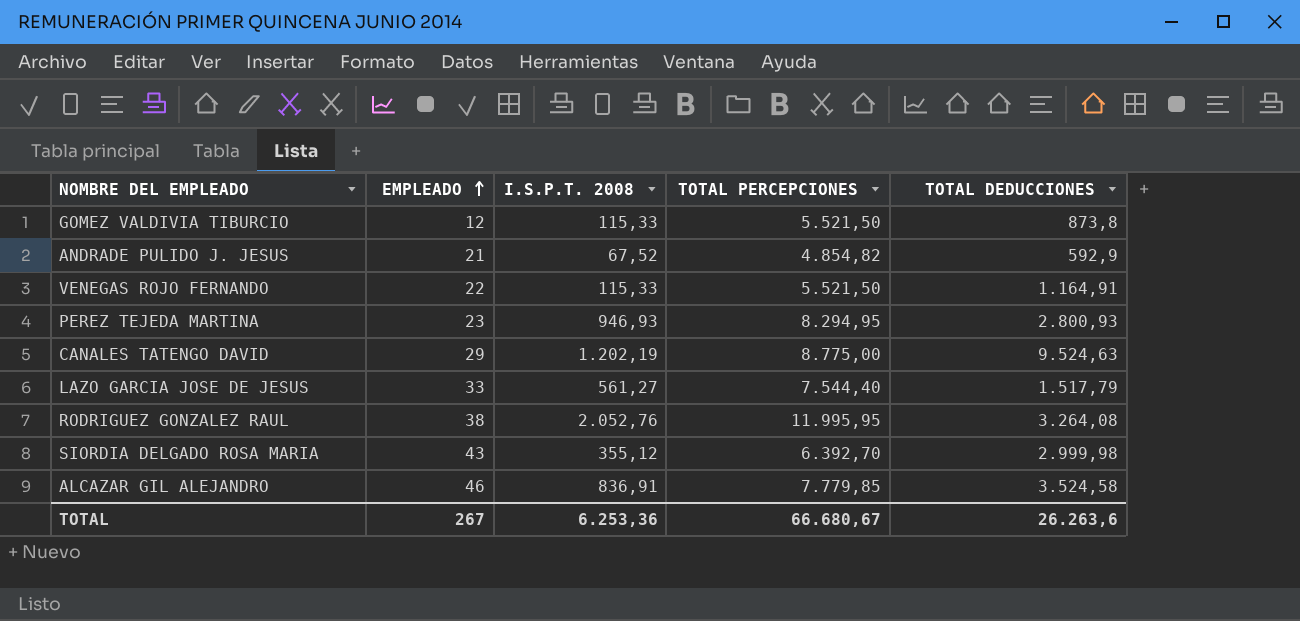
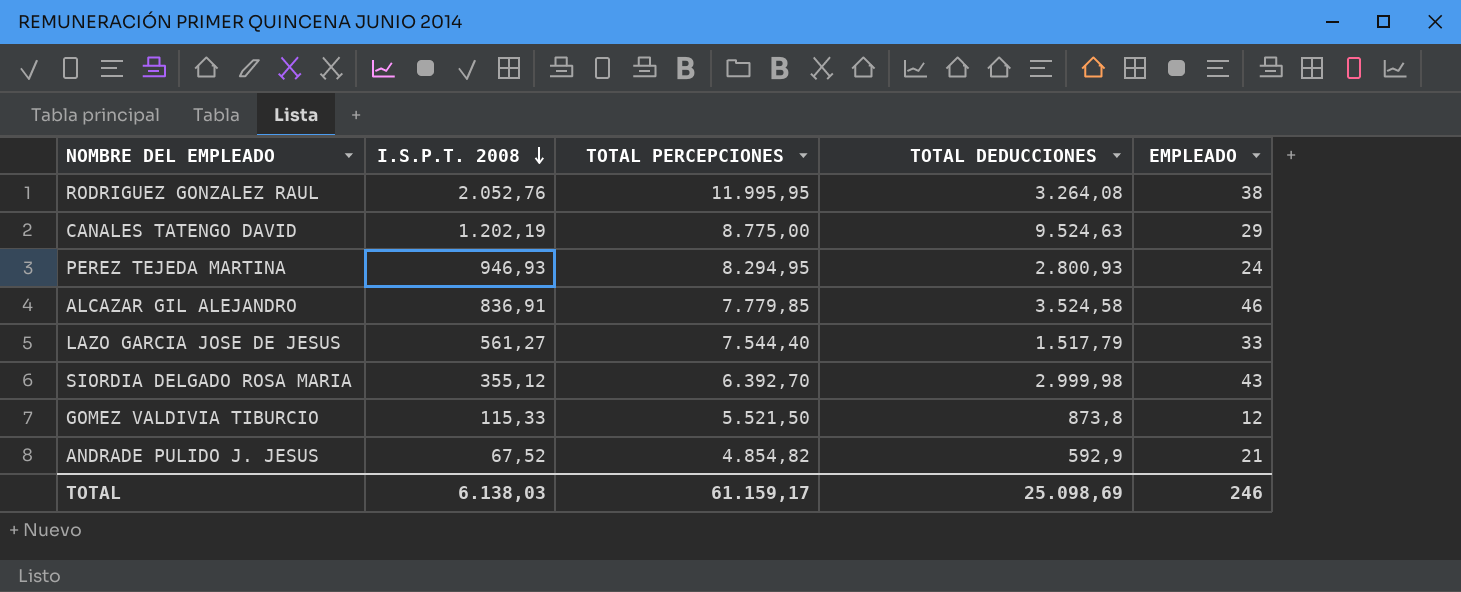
row order: EMPLEADO ascending -> I.S.P.T. 2008 descending
column EMPLEADO | position: 2 -> 5
row VENEGAS ROJO FERNANDO: 22 | 115,33 | 5.521,50 | 1.164,91 -> none
PEREZ TEJEDA MARTINA | EMPLEADO: 23 -> 24
TOTAL | I.S.P.T. 2008: 6.253,36 -> 6.138,03
TOTAL | TOTAL PERCEPCIONES: 66.680,67 -> 61.159,17
TOTAL | TOTAL DEDUCCIONES: 26.263,6 -> 25.098,69
TOTAL | EMPLEADO: 267 -> 246

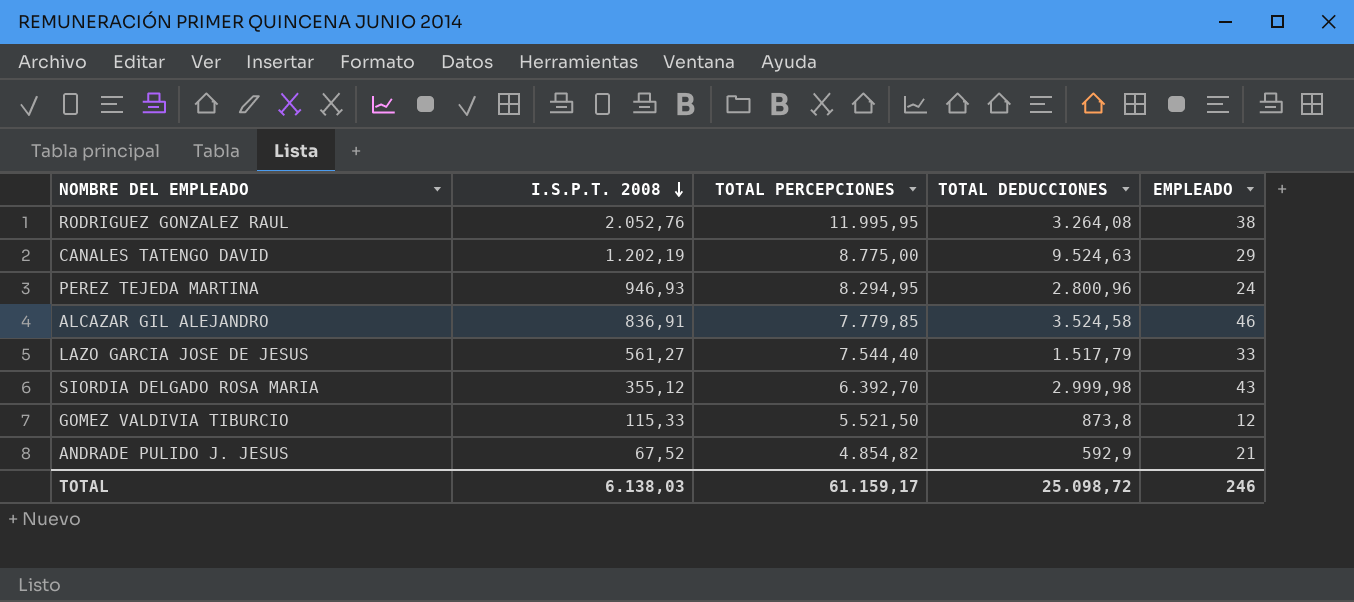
PEREZ TEJEDA MARTINA | TOTAL DEDUCCIONES: 2.800,93 -> 2.800,96
TOTAL | TOTAL DEDUCCIONES: 25.098,69 -> 25.098,72

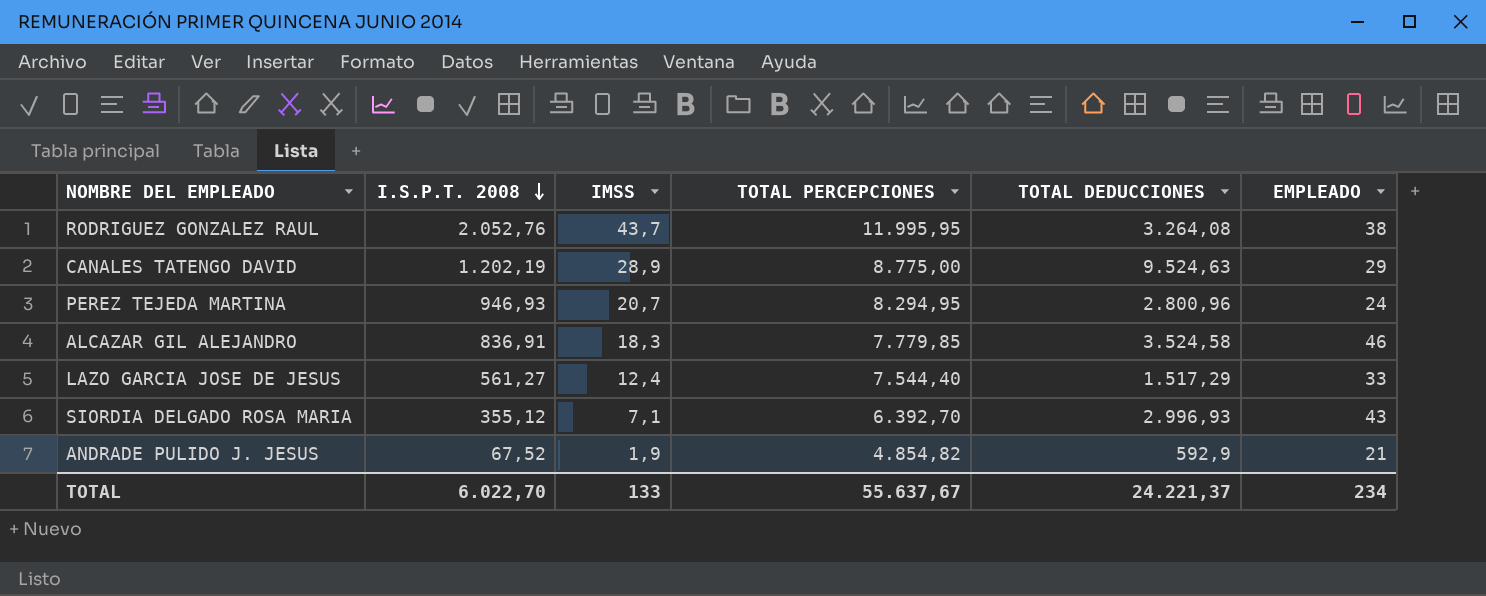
column IMSS | position: none -> 3
row GOMEZ VALDIVIA TIBURCIO: 115,33 | 5.521,50 | 873,8 | 12 -> none
LAZO GARCIA JOSE DE JESUS | TOTAL DEDUCCIONES: 1.517,79 -> 1.517,29
SIORDIA DELGADO ROSA MARIA | TOTAL DEDUCCIONES: 2.999,98 -> 2.996,93
TOTAL | I.S.P.T. 2008: 6.138,03 -> 6.022,70
TOTAL | TOTAL PERCEPCIONES: 61.159,17 -> 55.637,67
TOTAL | TOTAL DEDUCCIONES: 25.098,72 -> 24.221,37
TOTAL | EMPLEADO: 246 -> 234

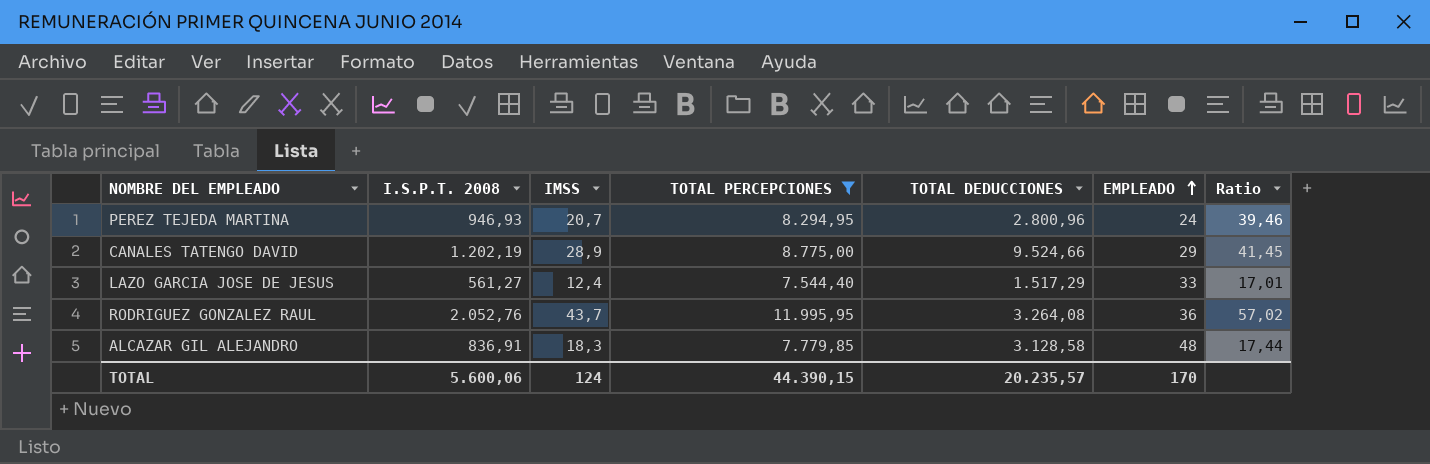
filter: none -> TOTAL PERCEPCIONES >= 7.544,40
row order: I.S.P.T. 2008 descending -> EMPLEADO ascending
column Ratio | formula: none -> [I.S.P.T. 2008] / [EMPLEADO]
CANALES TATENGO DAVID | TOTAL DEDUCCIONES: 9.524,63 -> 9.524,66
RODRIGUEZ GONZALEZ RAUL | EMPLEADO: 38 -> 36
ALCAZAR GIL ALEJANDRO | TOTAL DEDUCCIONES: 3.524,58 -> 3.128,58
ALCAZAR GIL ALEJANDRO | EMPLEADO: 46 -> 48
TOTAL | I.S.P.T. 2008: 6.022,70 -> 5.600,06
TOTAL | IMSS: 133 -> 124
TOTAL | TOTAL PERCEPCIONES: 55.637,67 -> 44.390,15
TOTAL | TOTAL DEDUCCIONES: 24.221,37 -> 20.235,57
TOTAL | EMPLEADO: 234 -> 170

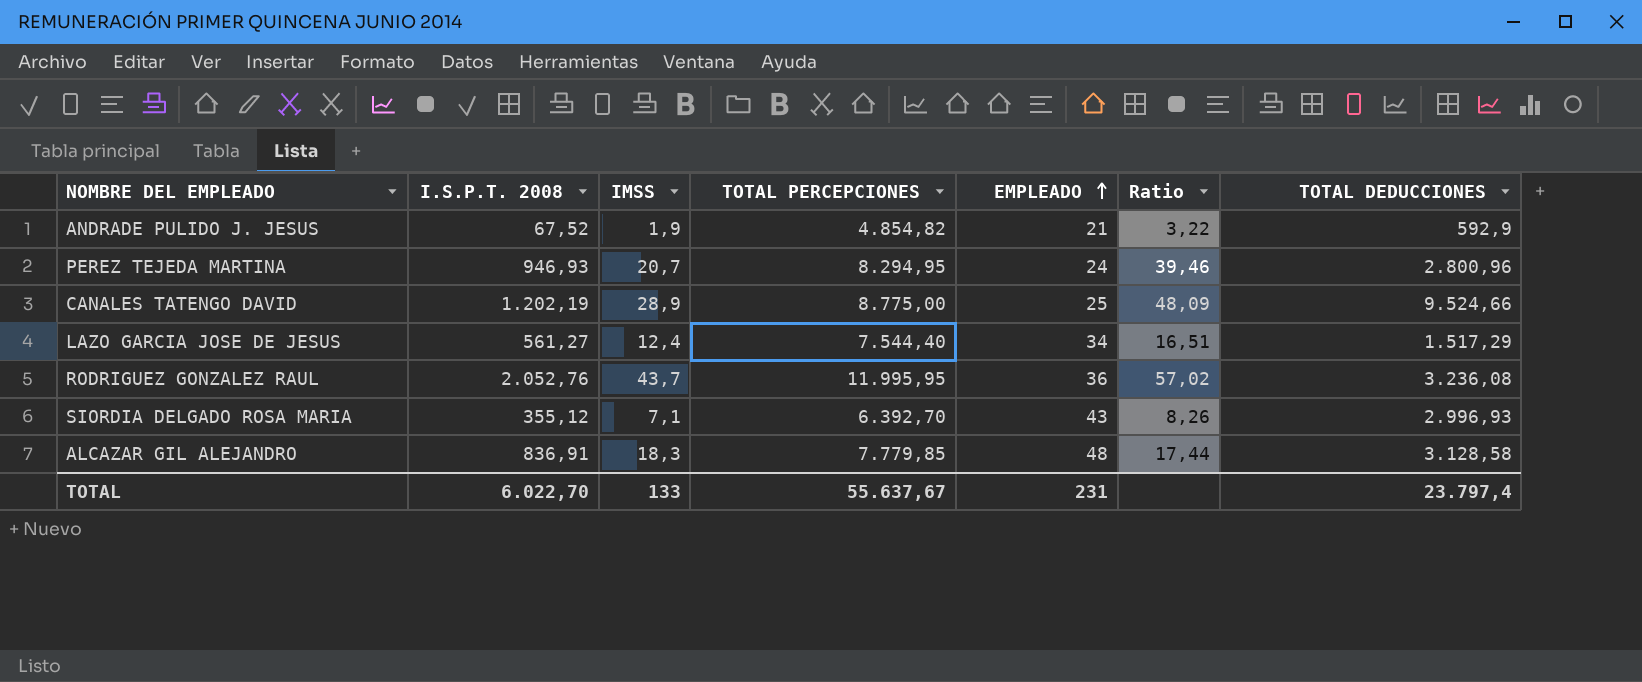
filter: TOTAL PERCEPCIONES >= 7.544,40 -> none
column TOTAL DEDUCCIONES | position: 5 -> 7
CANALES TATENGO DAVID | EMPLEADO: 29 -> 25
CANALES TATENGO DAVID | Ratio: 41,45 -> 48,09
LAZO GARCIA JOSE DE JESUS | EMPLEADO: 33 -> 34
LAZO GARCIA JOSE DE JESUS | Ratio: 17,01 -> 16,51
RODRIGUEZ GONZALEZ RAUL | TOTAL DEDUCCIONES: 3.264,08 -> 3.236,08
TOTAL | I.S.P.T. 2008: 5.600,06 -> 6.022,70
TOTAL | IMSS: 124 -> 133
TOTAL | TOTAL PERCEPCIONES: 44.390,15 -> 55.637,67
TOTAL | EMPLEADO: 170 -> 231
TOTAL | TOTAL DEDUCCIONES: 20.235,57 -> 23.797,4

